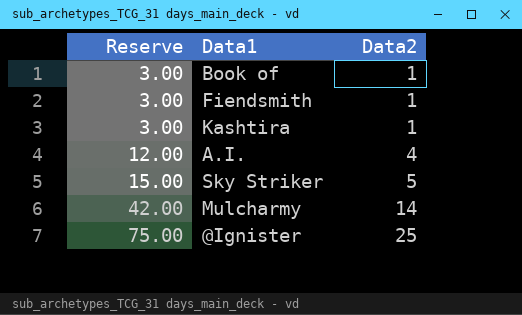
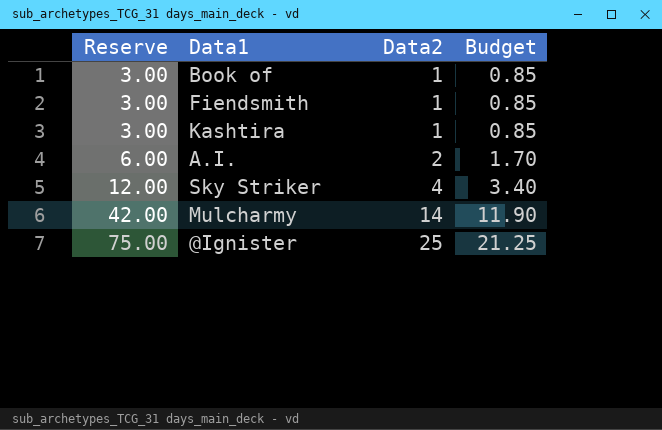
column Budget | formula: none -> [Data2] * 0.85
A.I. | Reserve: 12.00 -> 6.00
A.I. | Data2: 4 -> 2
Sky Striker | Reserve: 15.00 -> 12.00
Sky Striker | Data2: 5 -> 4

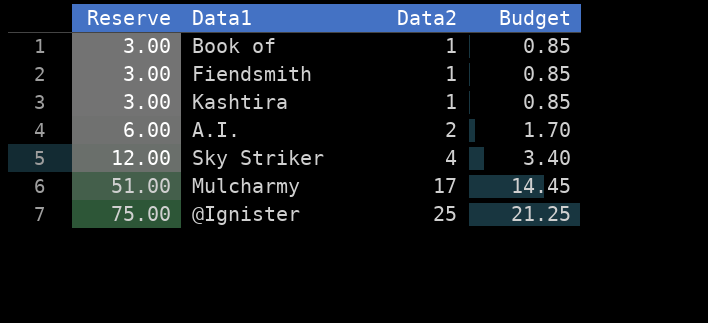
Mulcharmy | Reserve: 42.00 -> 51.00
Mulcharmy | Data2: 14 -> 17
Mulcharmy | Budget: 11.90 -> 14.45

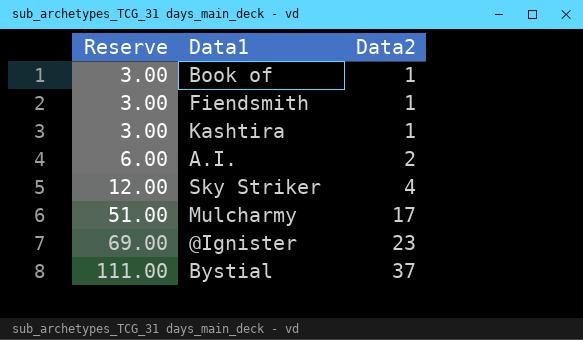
column Budget | formula: [Data2] * 0.85 -> none
@Ignister | Reserve: 75.00 -> 69.00
@Ignister | Data2: 25 -> 23
row Bystial: none -> 111.00 | 37

